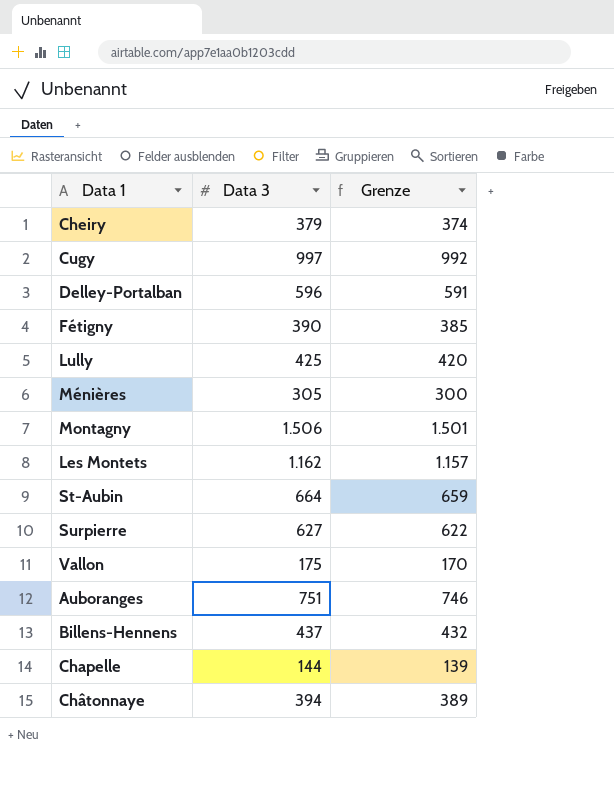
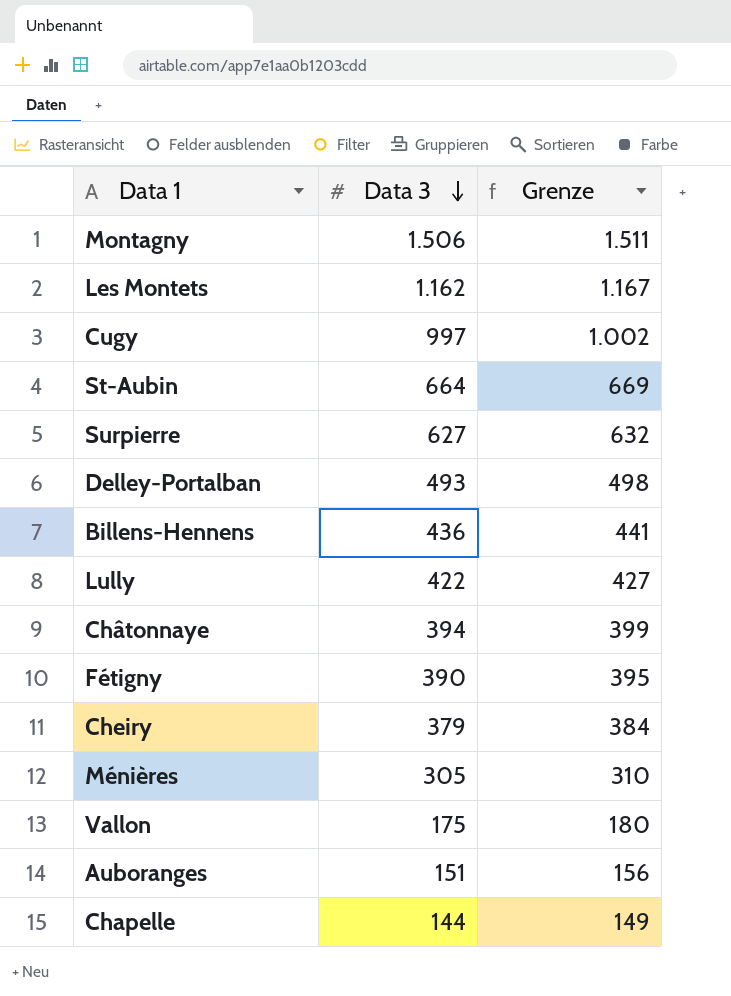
row order: none -> Data 3 descending
column Grenze | formula: [Data 3] - 5 -> [Data 3] + 5
Delley-Portalban | Data 3: 596 -> 493
Billens-Hennens | Data 3: 437 -> 436
Lully | Data 3: 425 -> 422
Auboranges | Data 3: 751 -> 151

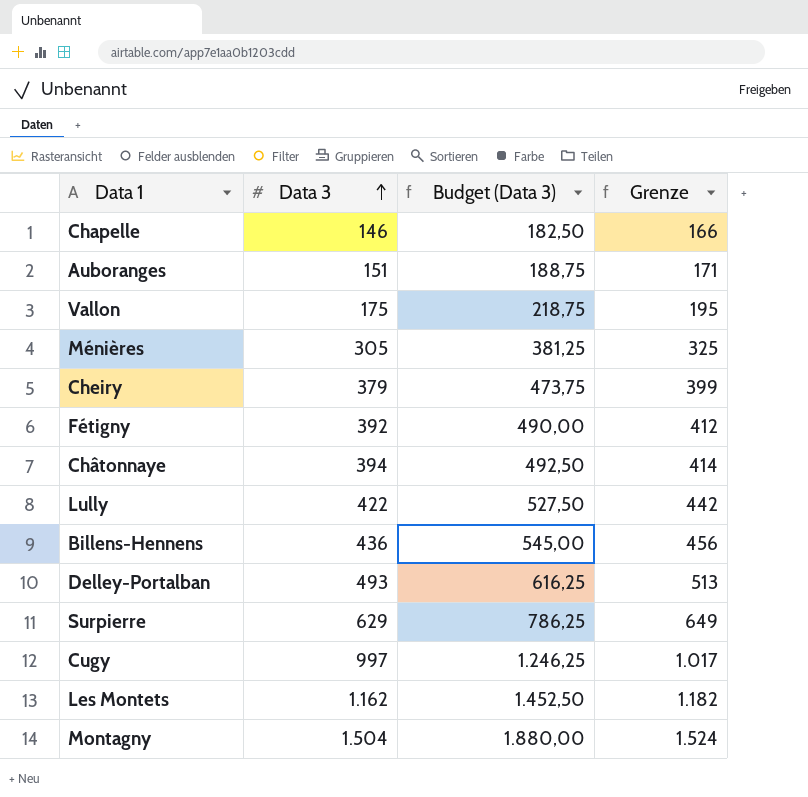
row order: Data 3 descending -> Data 3 ascending
column Budget (Data 3) | formula: none -> [Data 3] * 1,25
column Grenze | formula: [Data 3] + 5 -> [Data 3] + 20
row St-Aubin: 664 | 669 -> none
Chapelle | Data 3: 144 -> 146
Fétigny | Data 3: 390 -> 392
Surpierre | Data 3: 627 -> 629
Montagny | Data 3: 1.506 -> 1.504

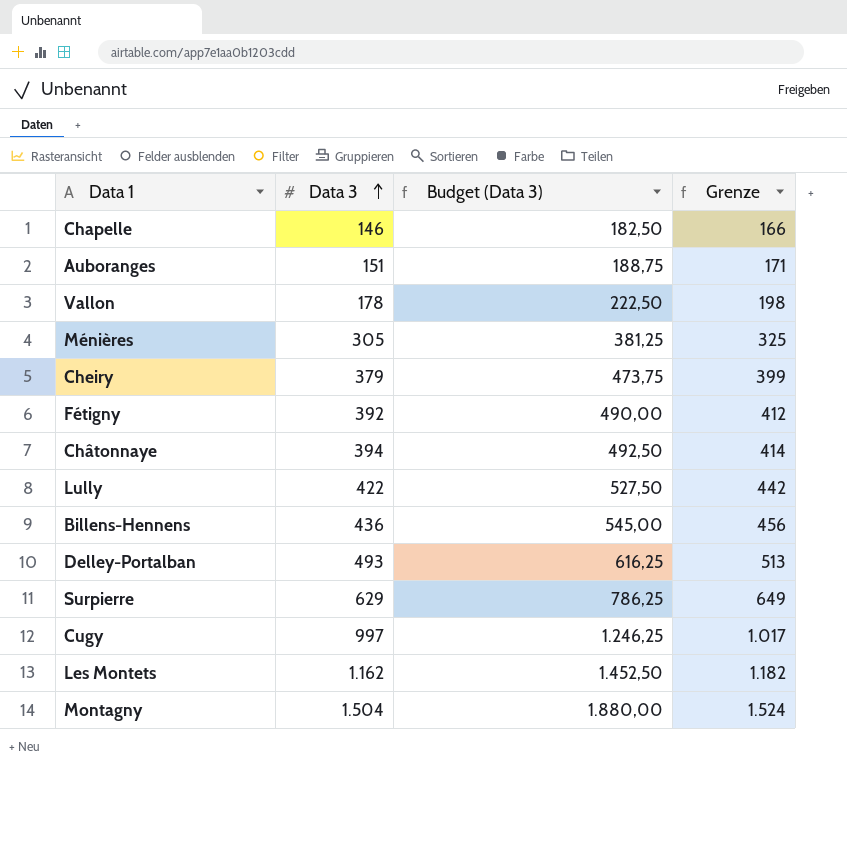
Vallon | Data 3: 175 -> 178
Vallon | Budget (Data 3): 218,75 -> 222,50
Vallon | Grenze: 195 -> 198

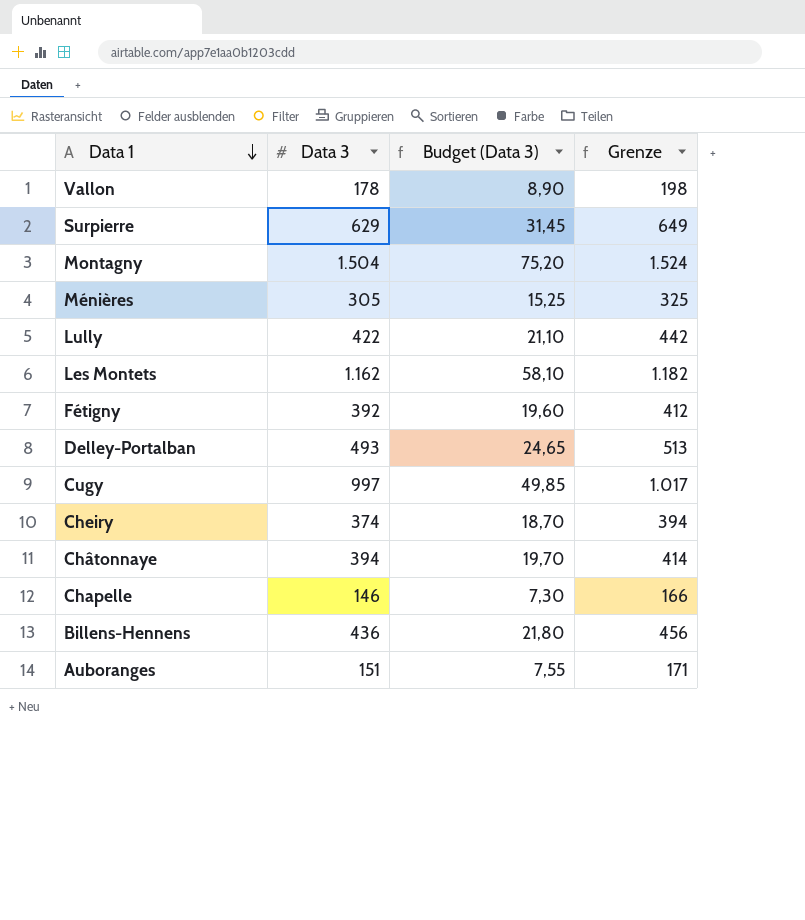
row order: Data 3 ascending -> Data 1 descending
column Budget (Data 3) | formula: [Data 3] * 1,25 -> [Data 3] * 0,05
Cheiry | Data 3: 379 -> 374
Cheiry | Grenze: 399 -> 394

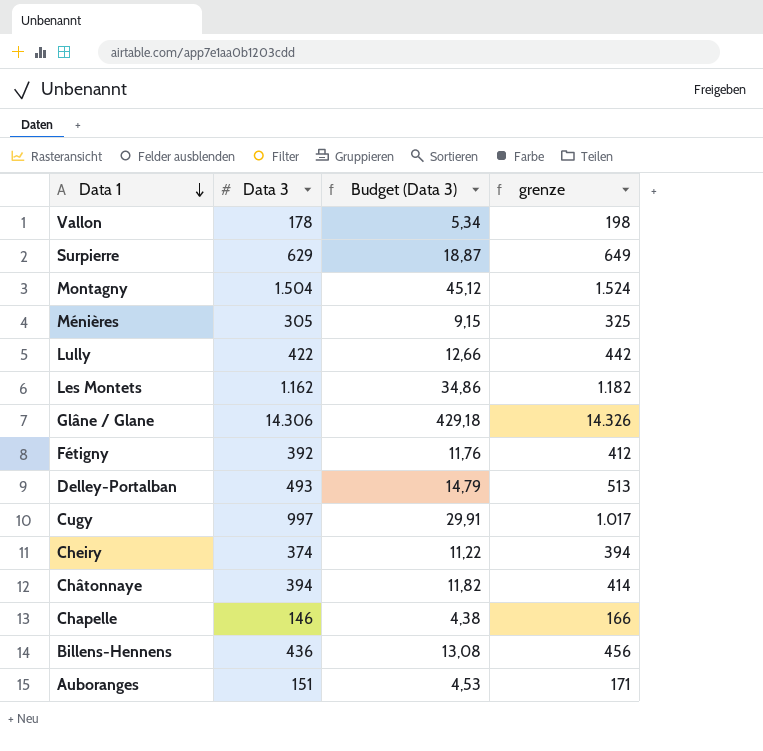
column Budget (Data 3) | formula: [Data 3] * 0,05 -> [Data 3] * 0,03
column name: Grenze -> grenze
row Glâne / Glane: none -> 14.306 | 429,18 | 14.326

